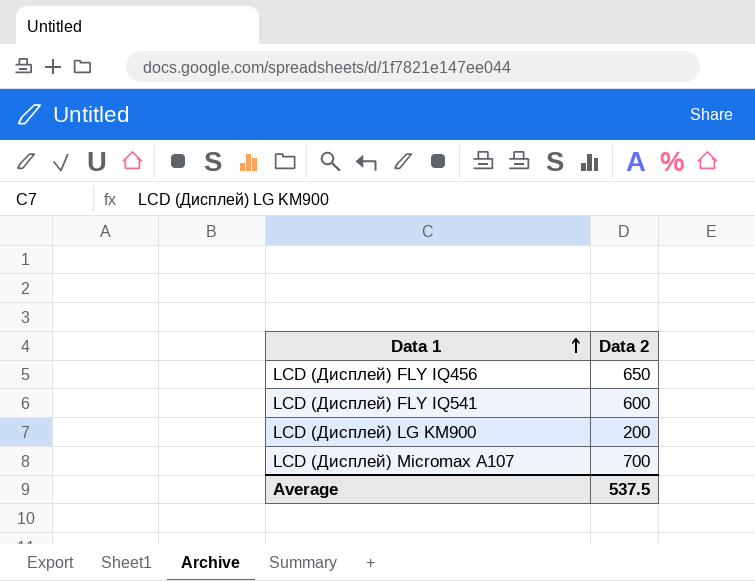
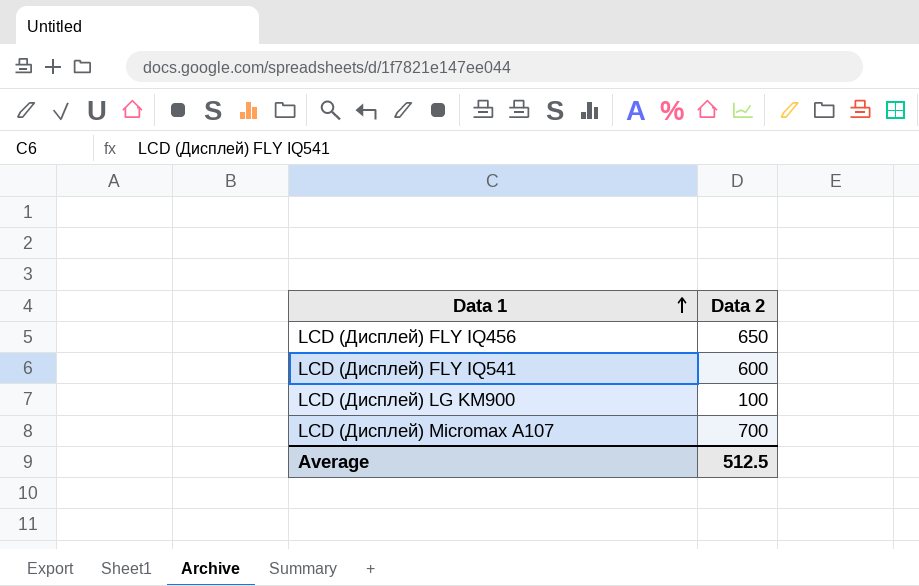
LCD (Дисплей) LG KM900 | Data 2: 200 -> 100
Average | Data 2: 537.5 -> 512.5

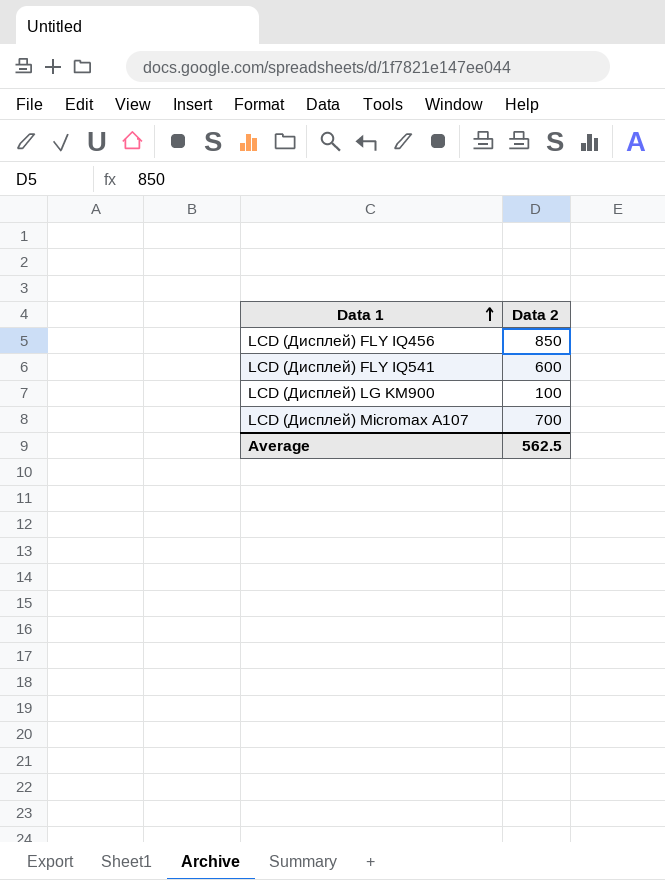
LCD (Дисплей) FLY IQ456 | Data 2: 650 -> 850
Average | Data 2: 512.5 -> 562.5

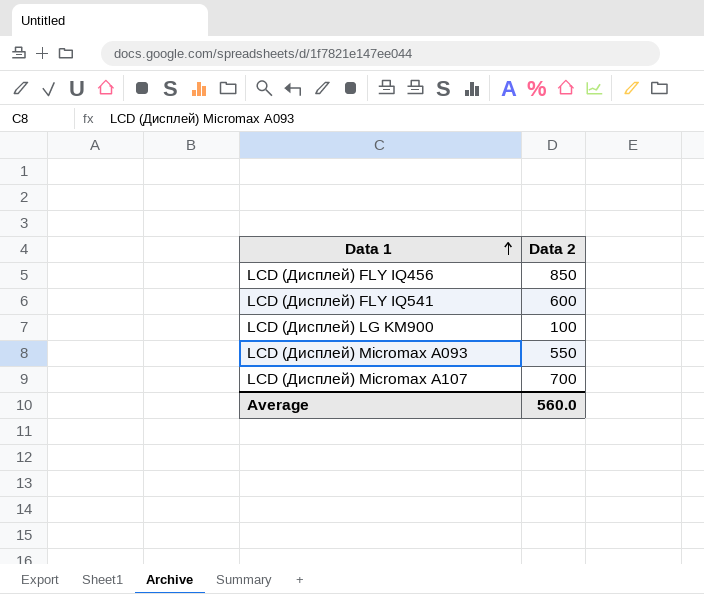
row LCD (Дисплей) Micromax A093: none -> 550
Average | Data 2: 562.5 -> 560.0

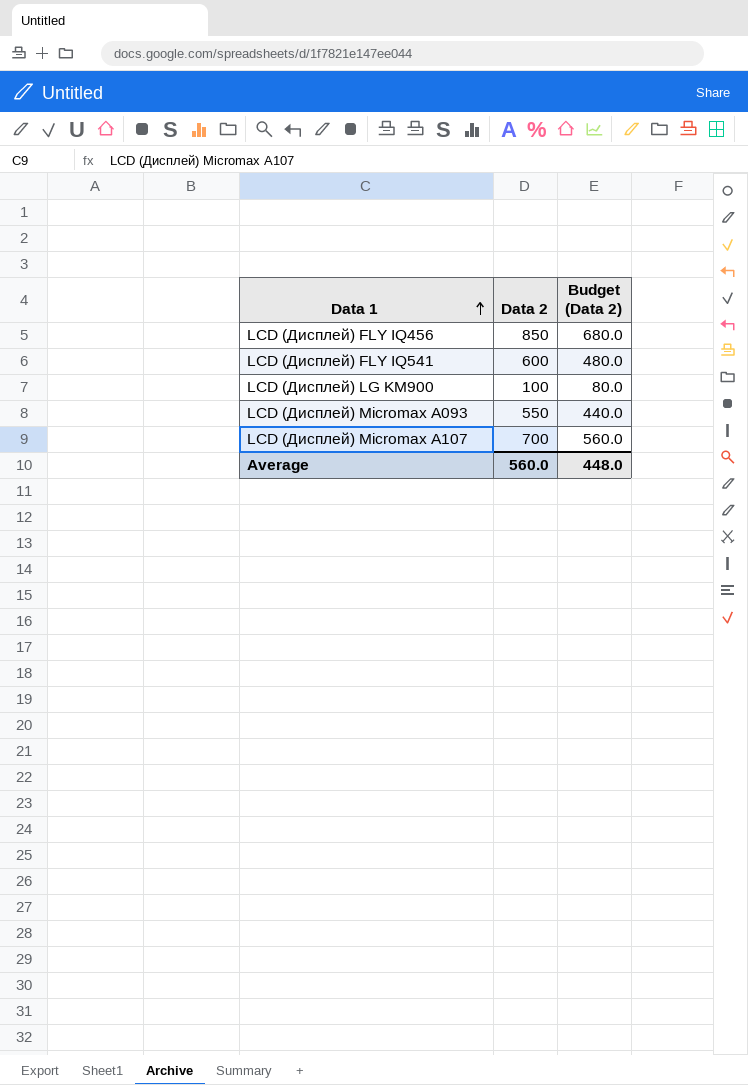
column Budget (Data 2) | formula: none -> [Data 2] * 0.8

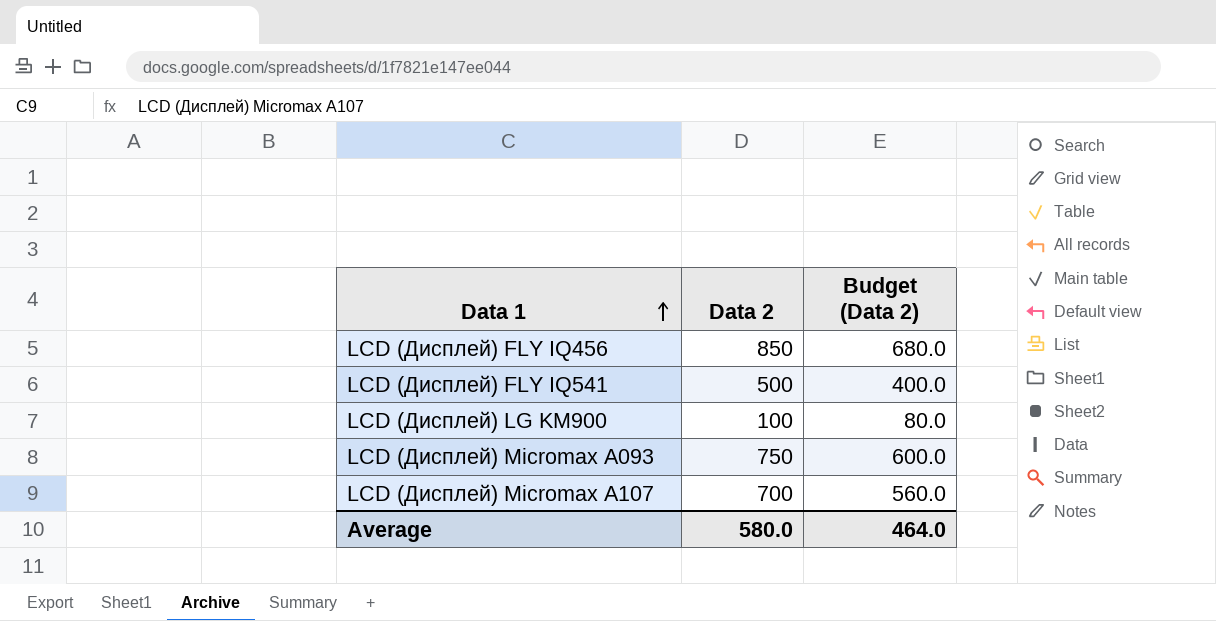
LCD (Дисплей) FLY IQ541 | Data 2: 600 -> 500
LCD (Дисплей) FLY IQ541 | Budget (Data 2): 480.0 -> 400.0
LCD (Дисплей) Micromax A093 | Data 2: 550 -> 750
LCD (Дисплей) Micromax A093 | Budget (Data 2): 440.0 -> 600.0
Average | Data 2: 560.0 -> 580.0
Average | Budget (Data 2): 448.0 -> 464.0

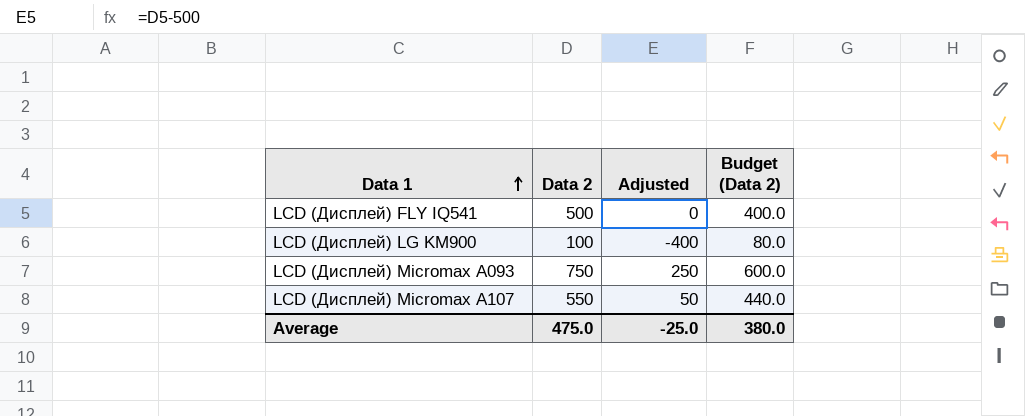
column Adjusted | formula: none -> [Data 2] - 500
row LCD (Дисплей) FLY IQ456: 850 | 680.0 -> none
LCD (Дисплей) Micromax A107 | Data 2: 700 -> 550
LCD (Дисплей) Micromax A107 | Budget (Data 2): 560.0 -> 440.0
Average | Data 2: 580.0 -> 475.0
Average | Budget (Data 2): 464.0 -> 380.0

